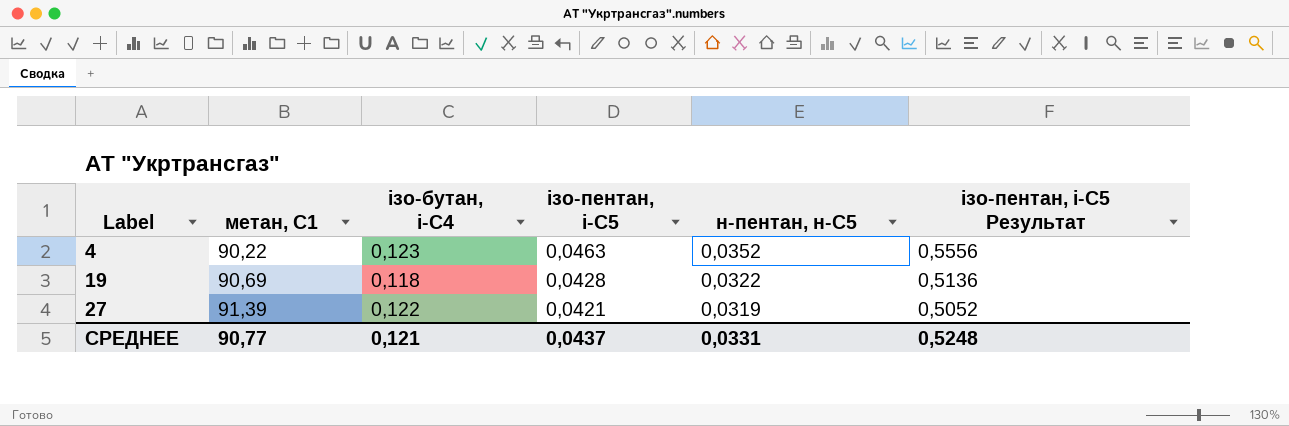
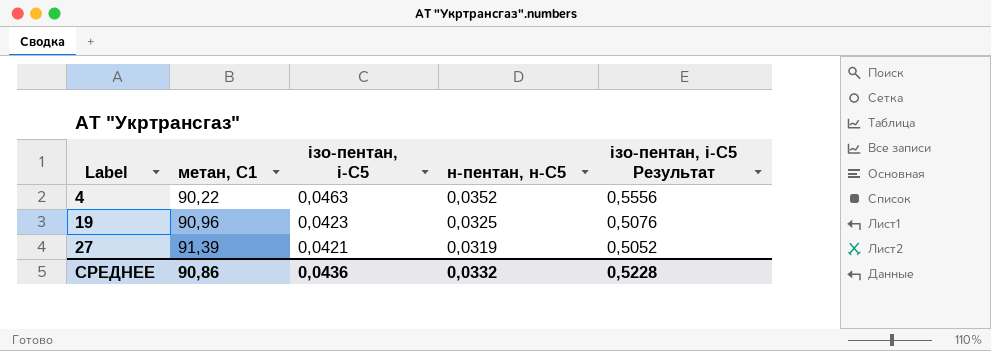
column ізо-бутан, і-С4 | position: 3 -> none
19 | метан, С1: 90,69 -> 90,96
19 | ізо-пентан, і-С5: 0,0428 -> 0,0423
19 | н-пентан, н-С5: 0,0322 -> 0,0325
19 | ізо-пентан, і-С5 Результат: 0,5136 -> 0,5076
СРЕДНЕЕ | метан, С1: 90,77 -> 90,86
СРЕДНЕЕ | ізо-пентан, і-С5: 0,0437 -> 0,0436
СРЕДНЕЕ | н-пентан, н-С5: 0,0331 -> 0,0332
СРЕДНЕЕ | ізо-пентан, і-С5 Результат: 0,5248 -> 0,5228

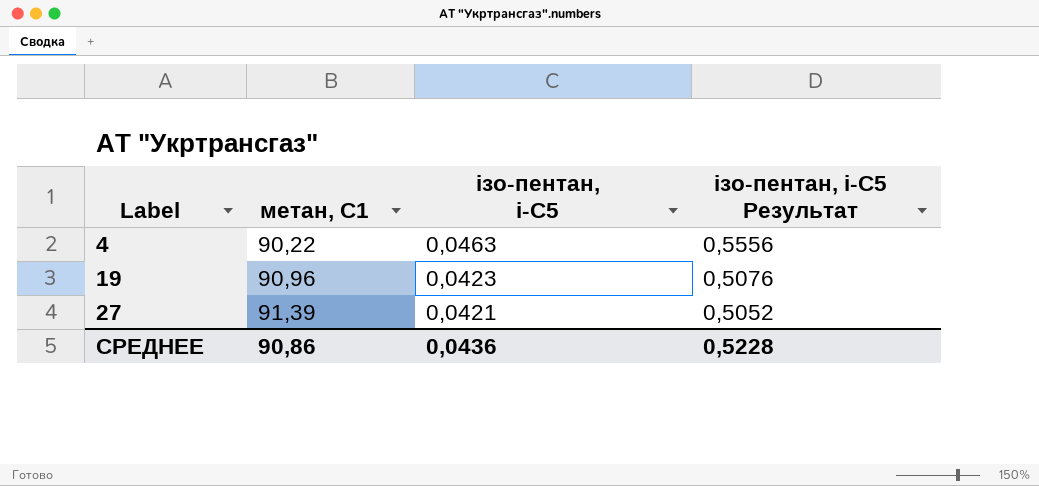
column н-пентан, н-С5 | position: 4 -> none

